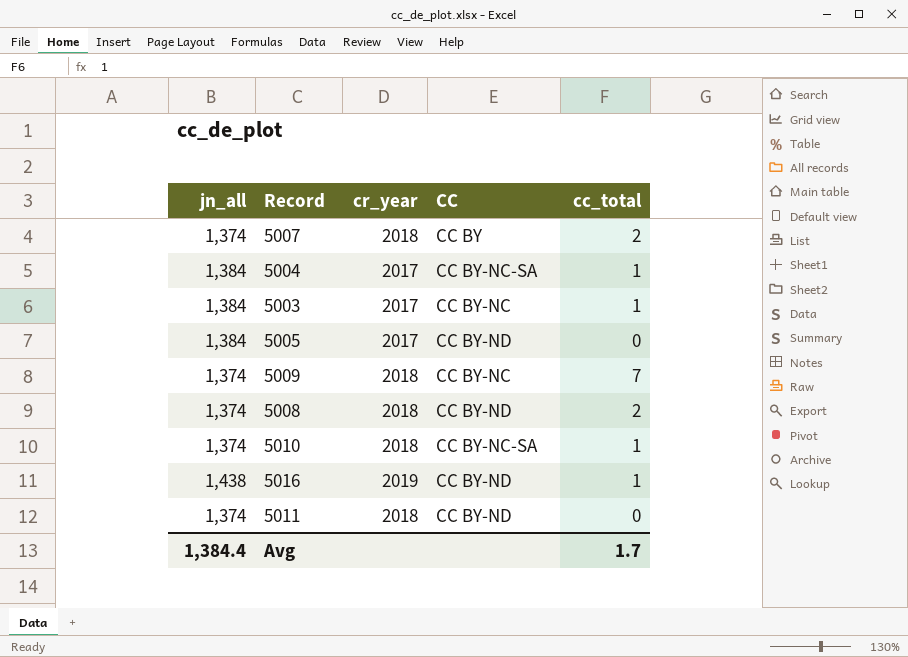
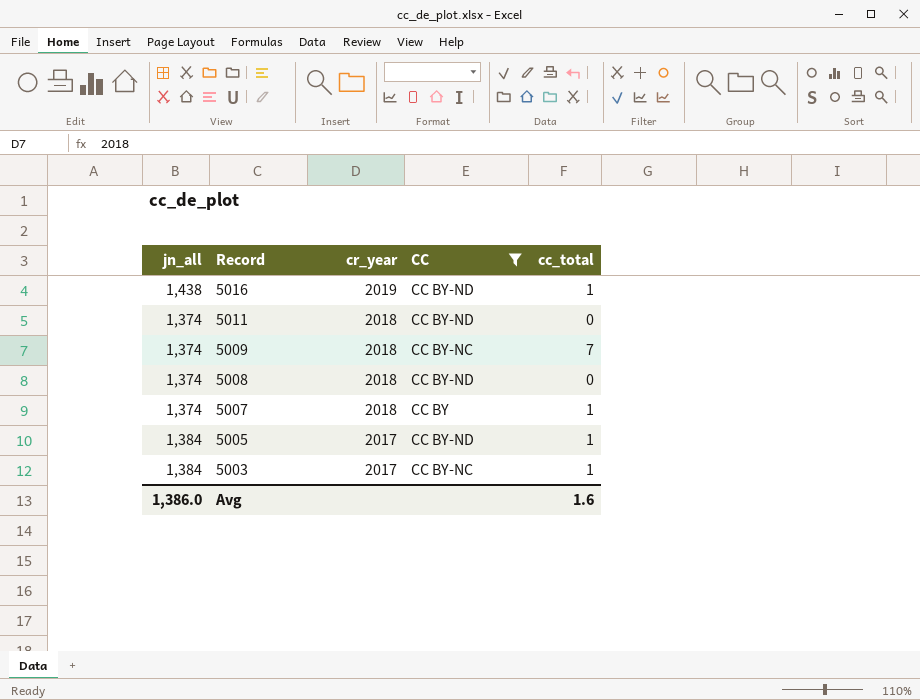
filter: none -> CC != CC BY-NC-SA
row order: none -> Record descending
5008 | cc_total: 2 -> 0
5007 | cc_total: 2 -> 1
5005 | cc_total: 0 -> 1
Avg | jn_all: 1,384.4 -> 1,386.0
Avg | cc_total: 1.7 -> 1.6

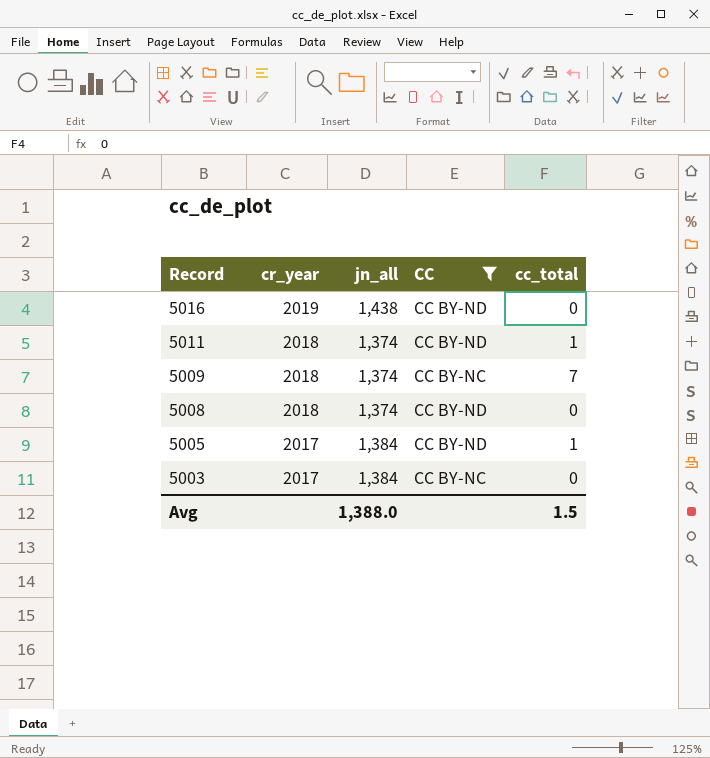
column jn_all | position: 1 -> 3
row 5007: 1,374 | 2018 | CC BY | 1 -> none
5016 | cc_total: 1 -> 0
5011 | cc_total: 0 -> 1
5003 | cc_total: 1 -> 0
Avg | jn_all: 1,386.0 -> 1,388.0
Avg | cc_total: 1.6 -> 1.5

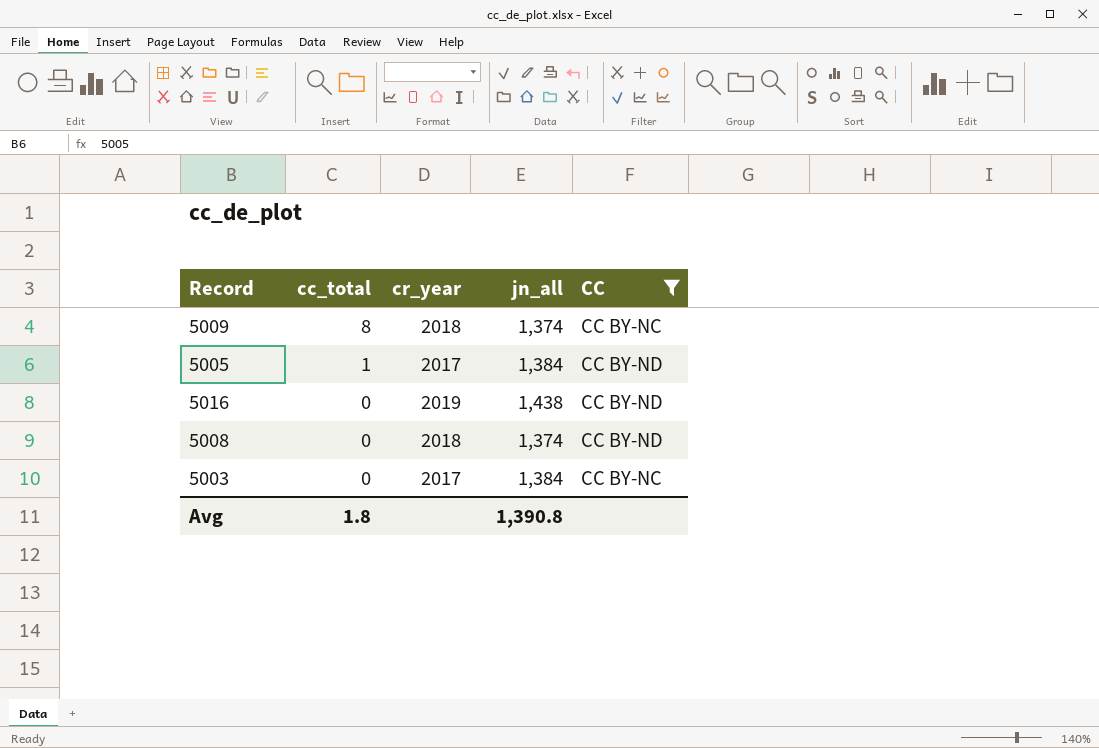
row order: Record descending -> cc_total descending
column cc_total | position: 5 -> 2
row 5011: 2018 | 1,374 | CC BY-ND | 1 -> none
5009 | cc_total: 7 -> 8
Avg | cc_total: 1.5 -> 1.8
Avg | jn_all: 1,388.0 -> 1,390.8

